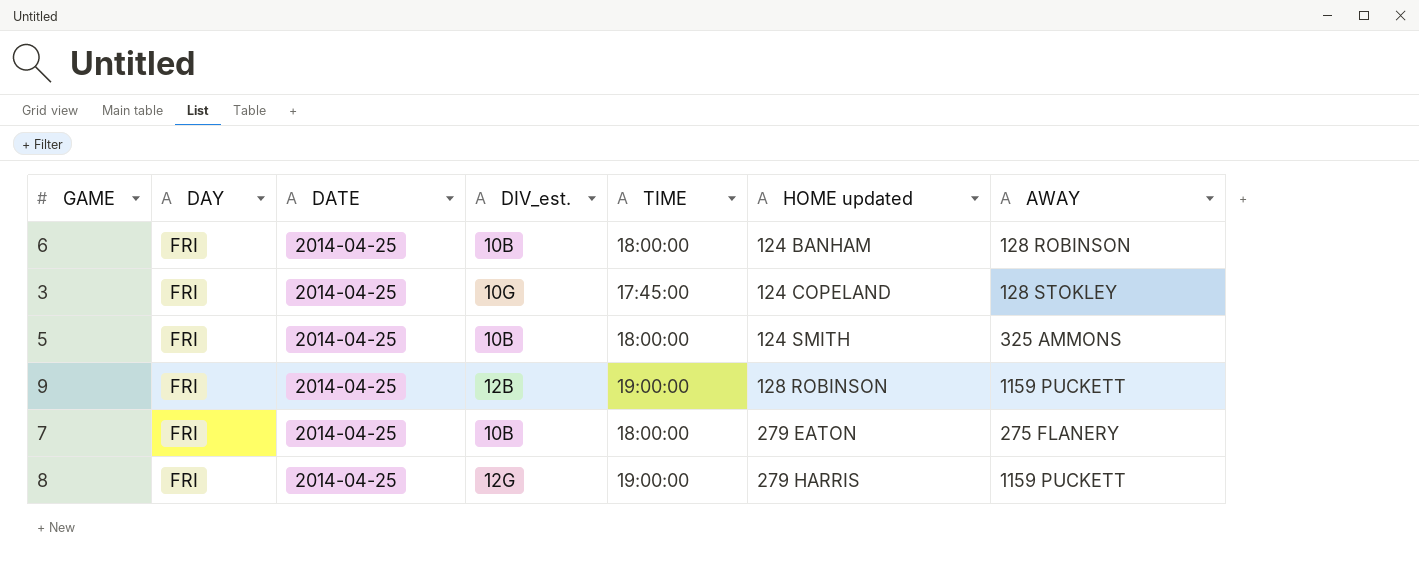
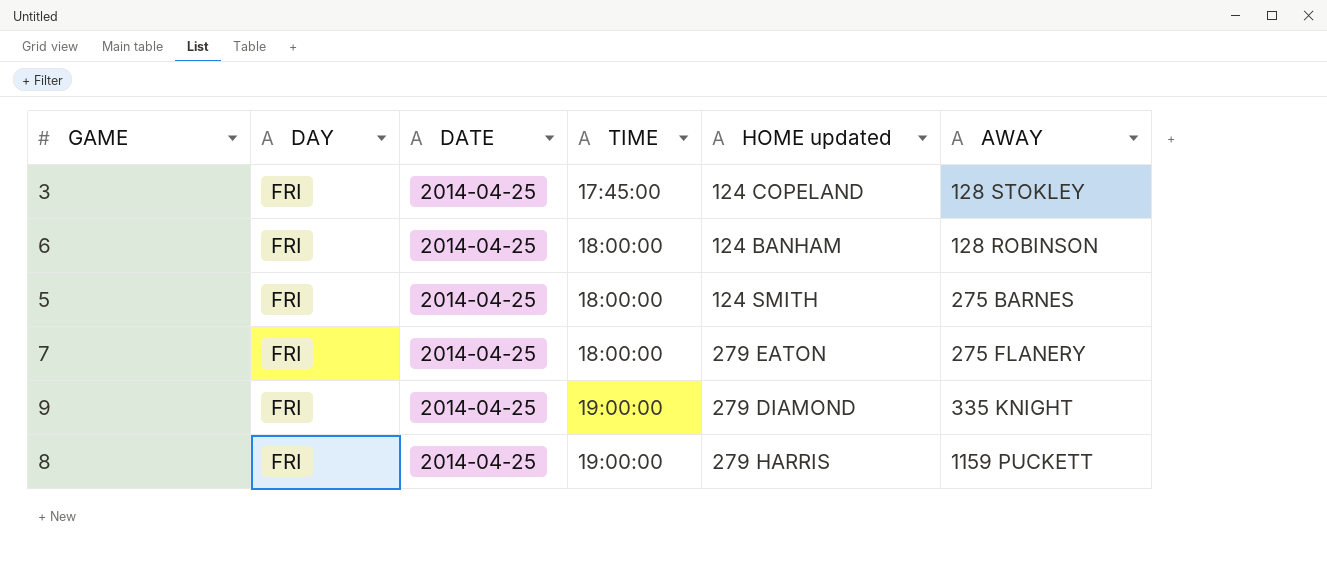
row order: HOME updated ascending -> TIME ascending
column DIV_est. | position: 4 -> none
5 | AWAY: 325 AMMONS -> 275 BARNES
9 | HOME updated: 128 ROBINSON -> 279 DIAMOND
9 | AWAY: 1159 PUCKETT -> 335 KNIGHT

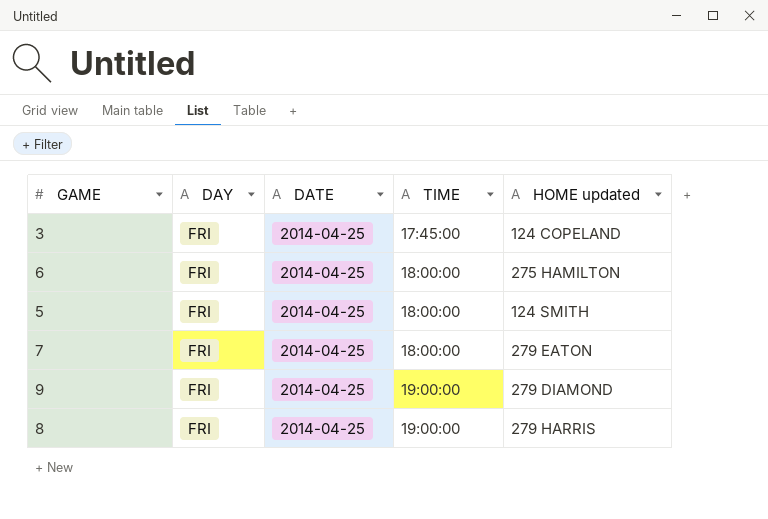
column AWAY | position: 6 -> none
6 | HOME updated: 124 BANHAM -> 275 HAMILTON

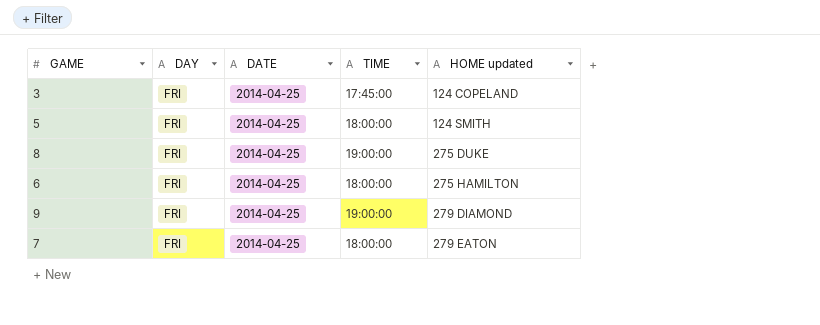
row order: TIME ascending -> HOME updated ascending
8 | HOME updated: 279 HARRIS -> 275 DUKE

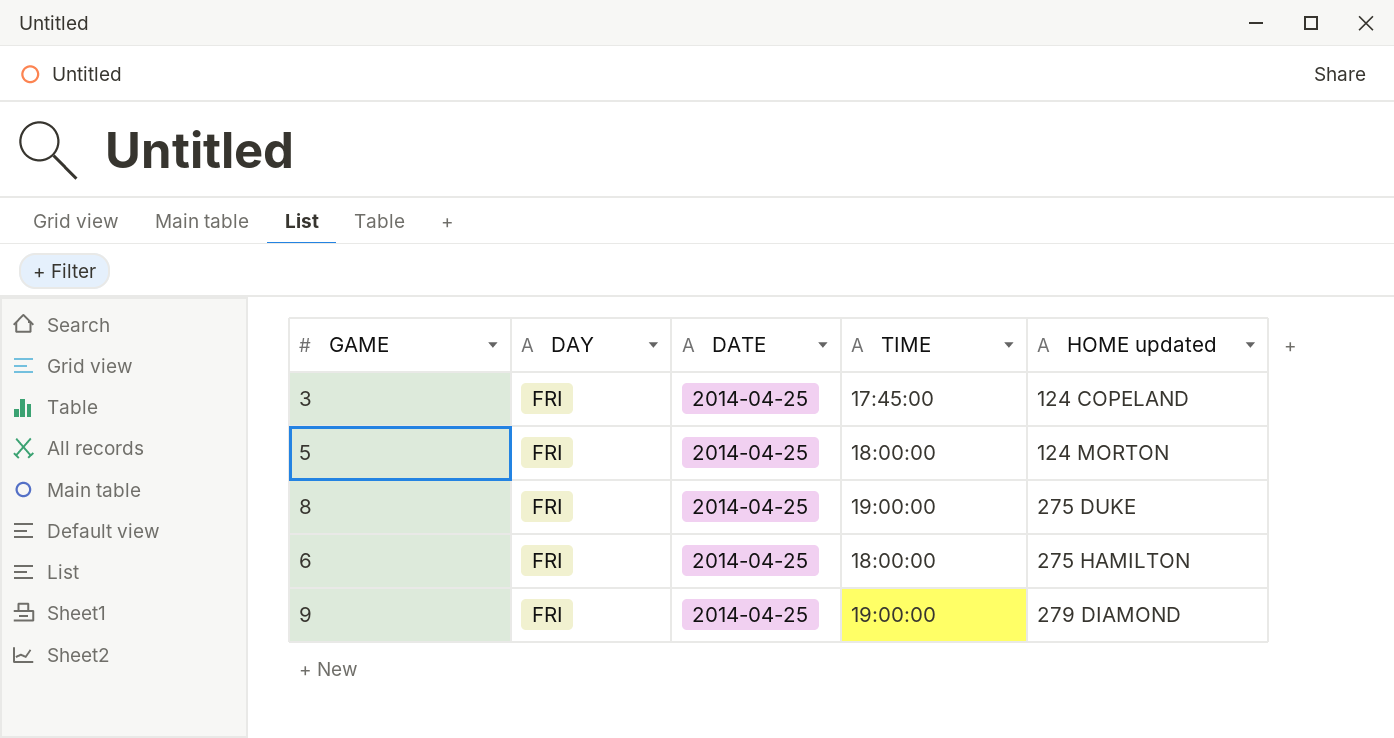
row 7: FRI | 2014-04-25 | 18:00:00 | 279 EATON -> none
5 | HOME updated: 124 SMITH -> 124 MORTON

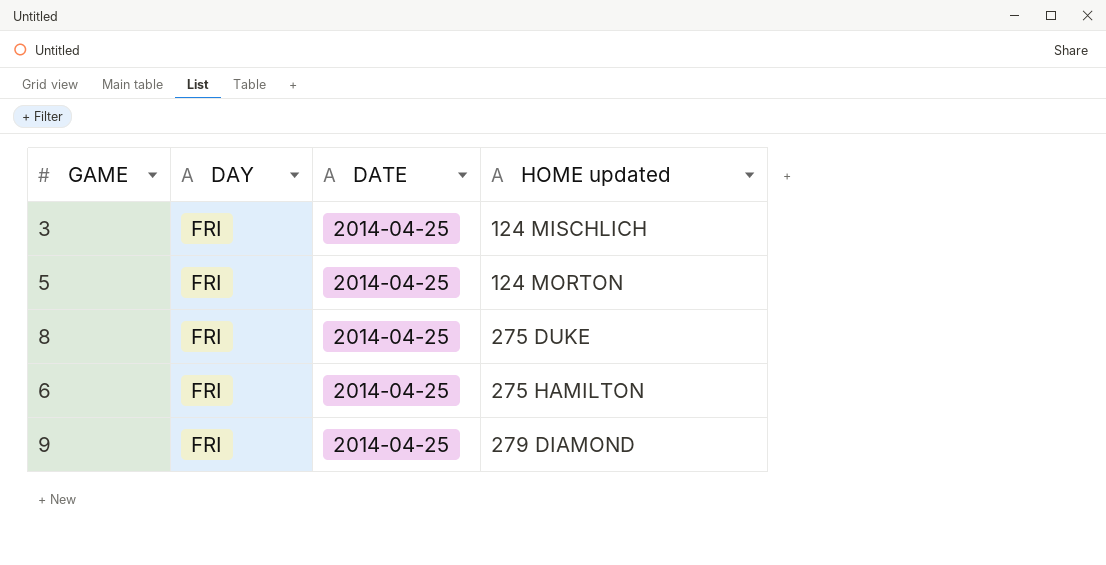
column TIME | position: 4 -> none
3 | HOME updated: 124 COPELAND -> 124 MISCHLICH

